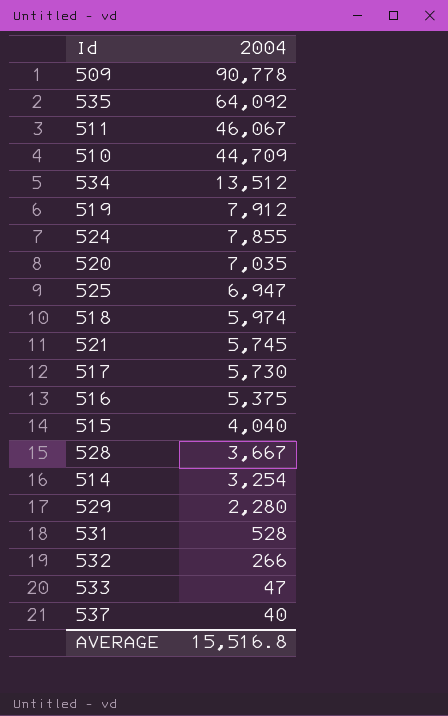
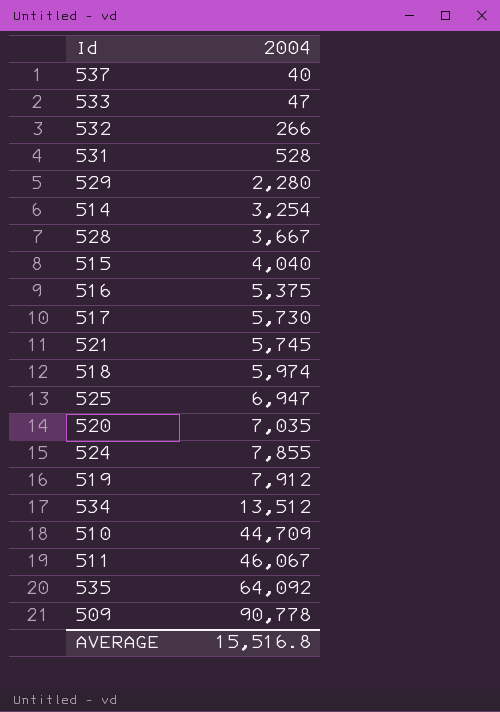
row order: 2004 descending -> 2004 ascending

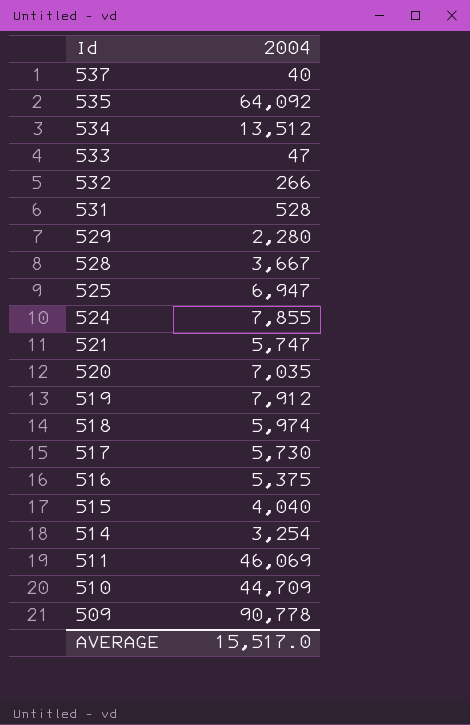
row order: 2004 ascending -> Id descending
521 | 2004: 5,745 -> 5,747
511 | 2004: 46,067 -> 46,069
AVERAGE | 2004: 15,516.8 -> 15,517.0

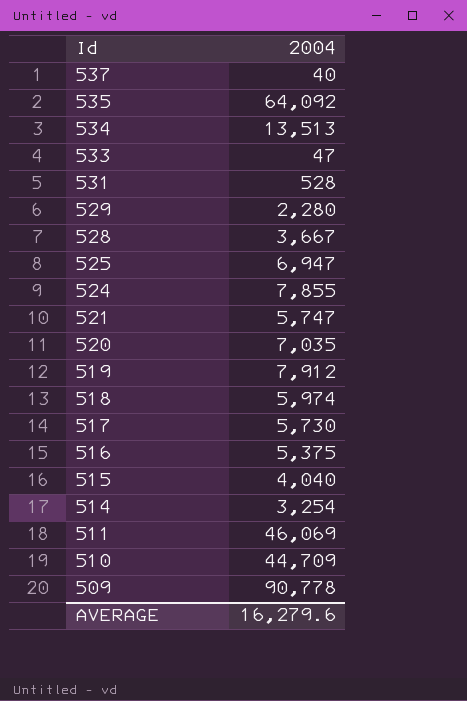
row 532: 266 -> none
534 | 2004: 13,512 -> 13,513
AVERAGE | 2004: 15,517.0 -> 16,279.6

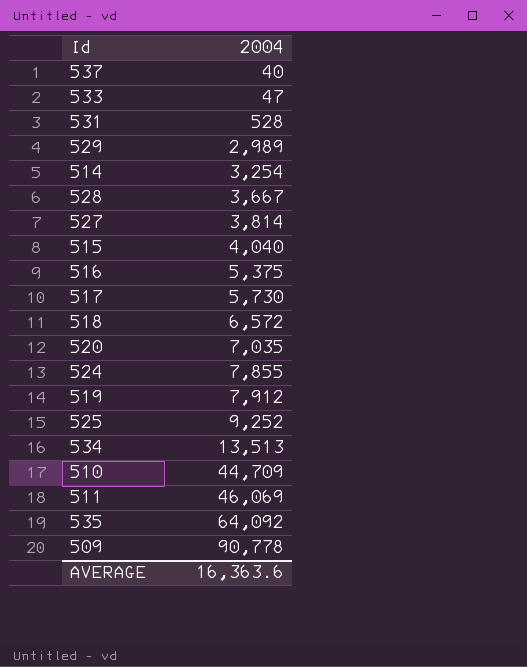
row order: Id descending -> 2004 ascending
row 521: 5,747 -> none
529 | 2004: 2,280 -> 2,989
row 527: none -> 3,814
518 | 2004: 5,974 -> 6,572
525 | 2004: 6,947 -> 9,252
AVERAGE | 2004: 16,279.6 -> 16,363.6

